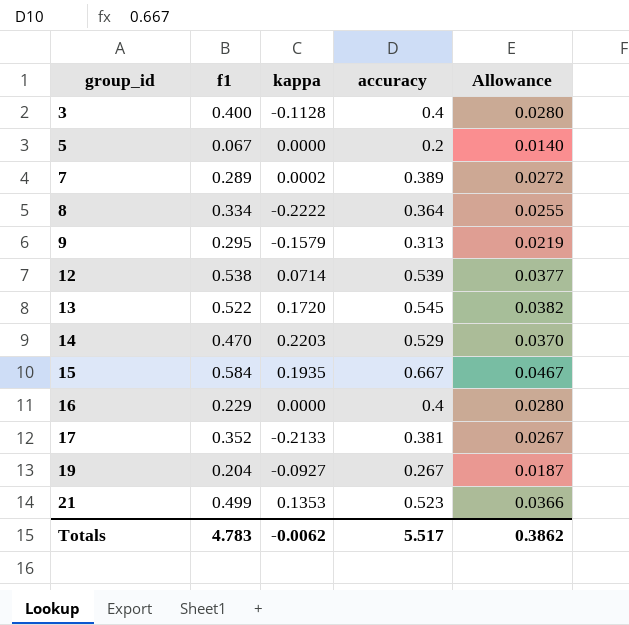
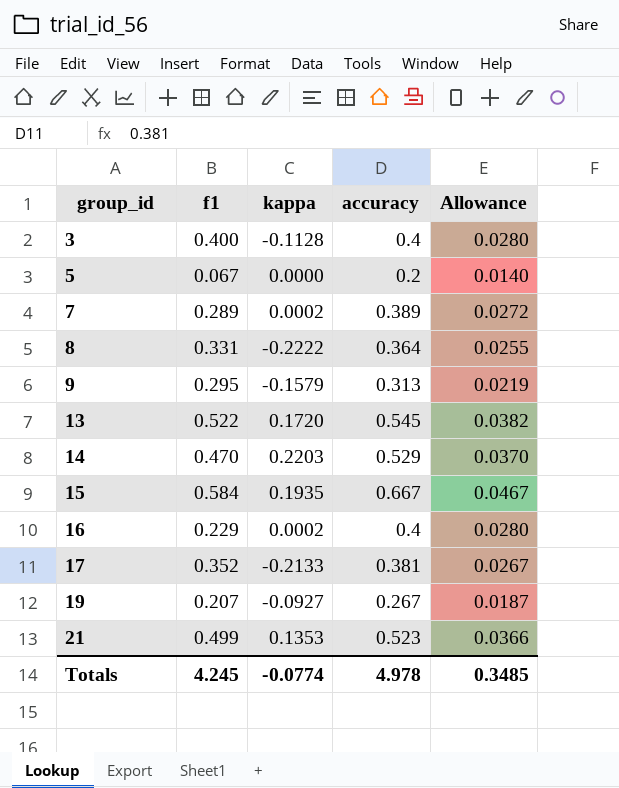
row 12: 0.538 | 0.0714 | 0.539 | 0.0377 -> none
8 | f1: 0.334 -> 0.331
16 | kappa: 0.0000 -> 0.0002
19 | f1: 0.204 -> 0.207
Totals | f1: 4.783 -> 4.245
Totals | kappa: -0.0062 -> -0.0774
Totals | accuracy: 5.517 -> 4.978
Totals | Allowance: 0.3862 -> 0.3485

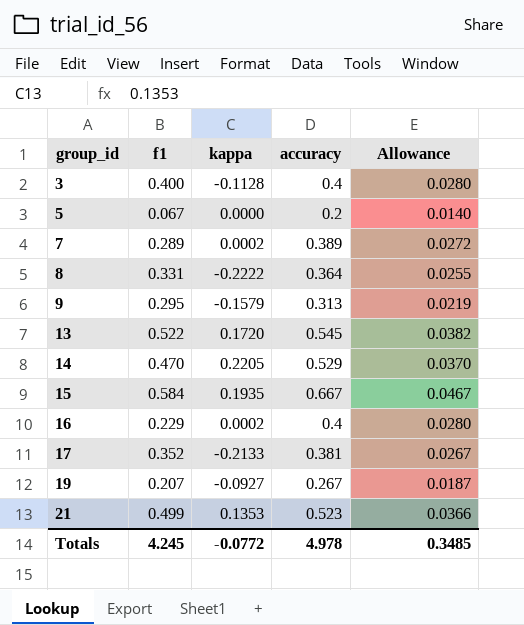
14 | kappa: 0.2203 -> 0.2205
Totals | kappa: -0.0774 -> -0.0772

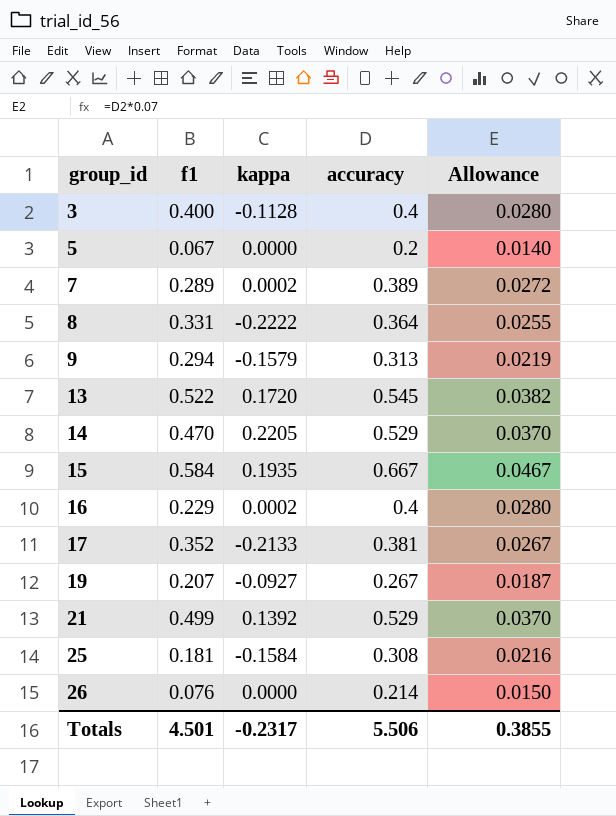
9 | f1: 0.295 -> 0.294
21 | kappa: 0.1353 -> 0.1392
21 | accuracy: 0.523 -> 0.529
21 | Allowance: 0.0366 -> 0.0370
row 25: none -> 0.181 | -0.1584 | 0.308 | 0.0216
row 26: none -> 0.076 | 0.0000 | 0.214 | 0.0150
Totals | f1: 4.245 -> 4.501
Totals | kappa: -0.0772 -> -0.2317
Totals | accuracy: 4.978 -> 5.506
Totals | Allowance: 0.3485 -> 0.3855

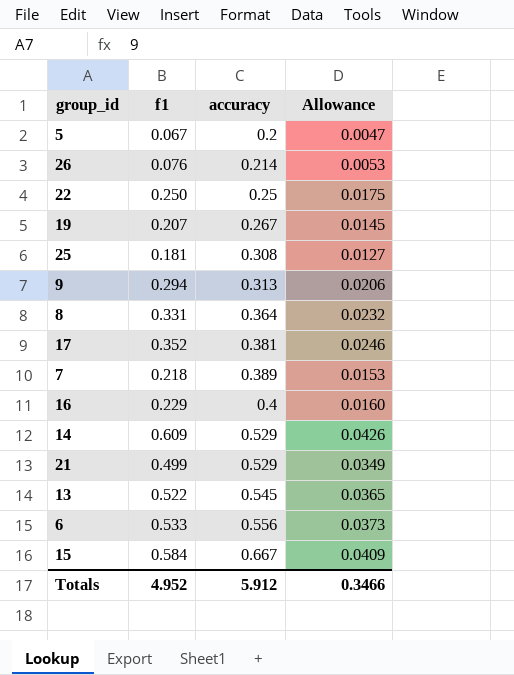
row order: group_id ascending -> accuracy ascending
column kappa | position: 3 -> none
column Allowance | formula: [accuracy] * 0.07 -> [f1] * 0.07
row 3: 0.400 | -0.1128 | 0.4 | 0.0280 -> none
row 22: none -> 0.250 | 0.25 | 0.0175
7 | f1: 0.289 -> 0.218
14 | f1: 0.470 -> 0.609
row 6: none -> 0.533 | 0.556 | 0.0373
Totals | f1: 4.501 -> 4.952
Totals | accuracy: 5.506 -> 5.912
Totals | Allowance: 0.3855 -> 0.3466

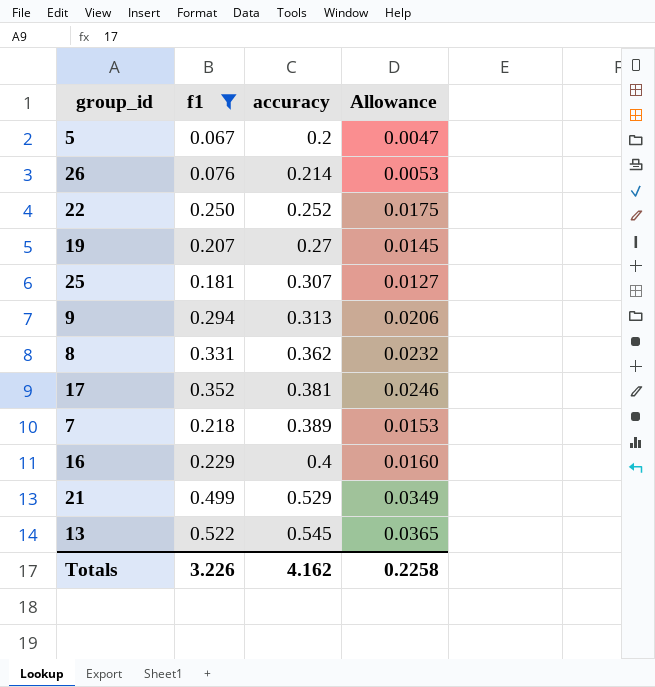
filter: none -> f1 <= 0.522
22 | accuracy: 0.25 -> 0.252
19 | accuracy: 0.267 -> 0.27
25 | accuracy: 0.308 -> 0.307
8 | accuracy: 0.364 -> 0.362
Totals | f1: 4.952 -> 3.226
Totals | accuracy: 5.912 -> 4.162
Totals | Allowance: 0.3466 -> 0.2258

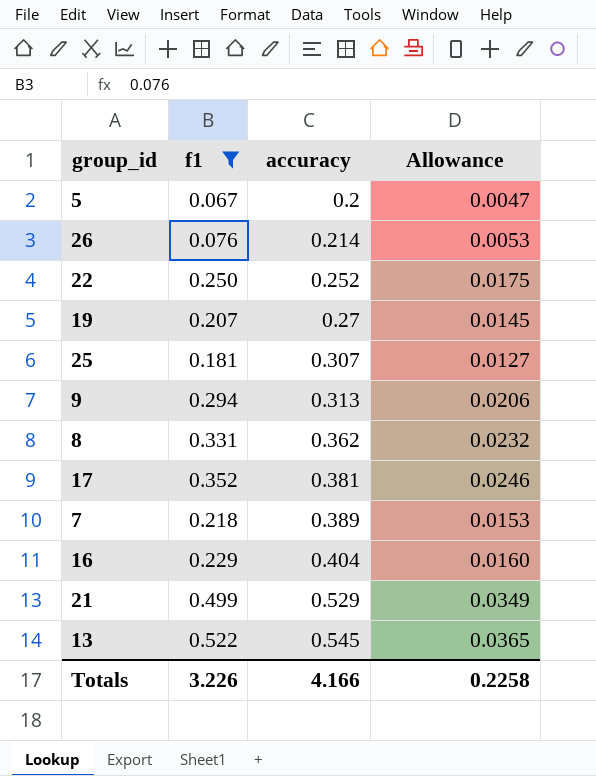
16 | accuracy: 0.4 -> 0.404
Totals | accuracy: 4.162 -> 4.166

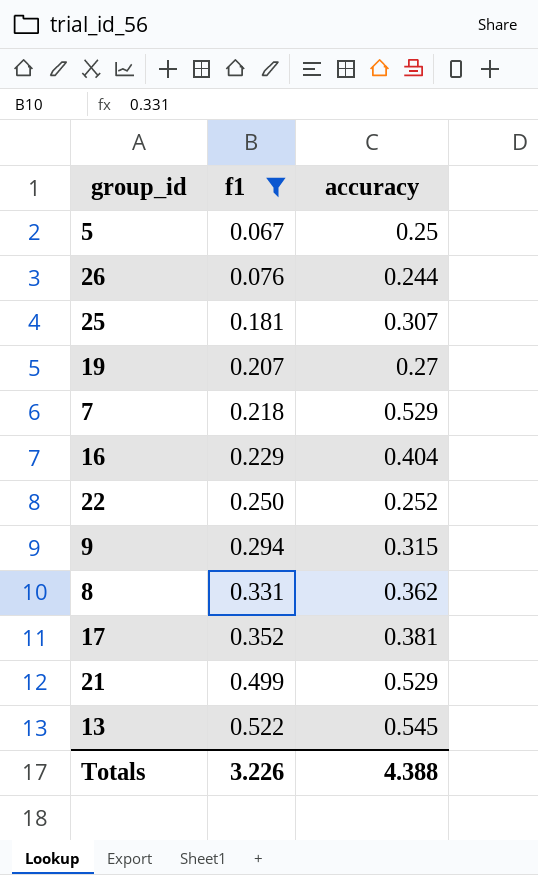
row order: accuracy ascending -> f1 ascending
column Allowance | formula: [f1] * 0.07 -> none
5 | accuracy: 0.2 -> 0.25
26 | accuracy: 0.214 -> 0.244
7 | accuracy: 0.389 -> 0.529
9 | accuracy: 0.313 -> 0.315
Totals | accuracy: 4.166 -> 4.388

